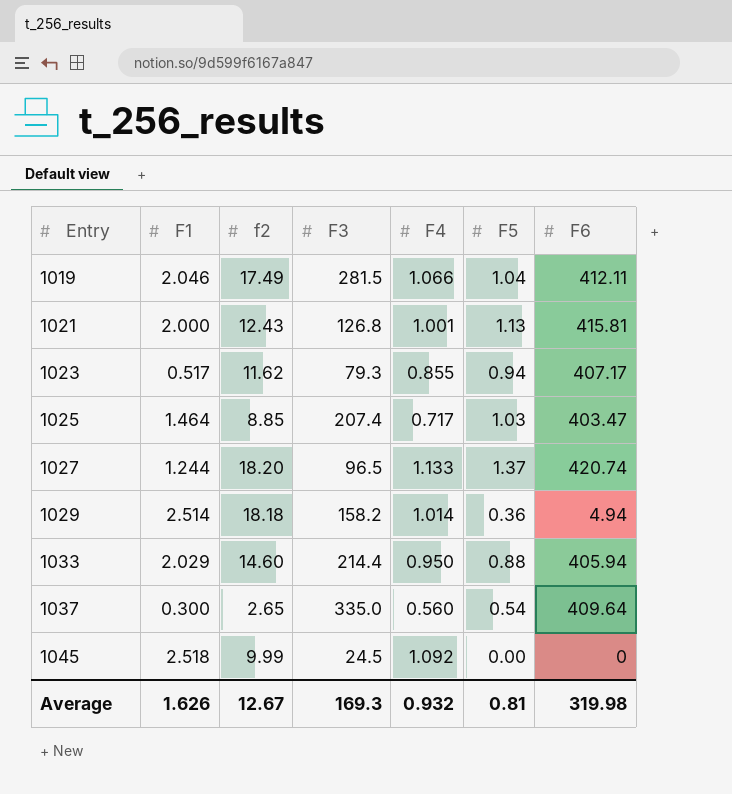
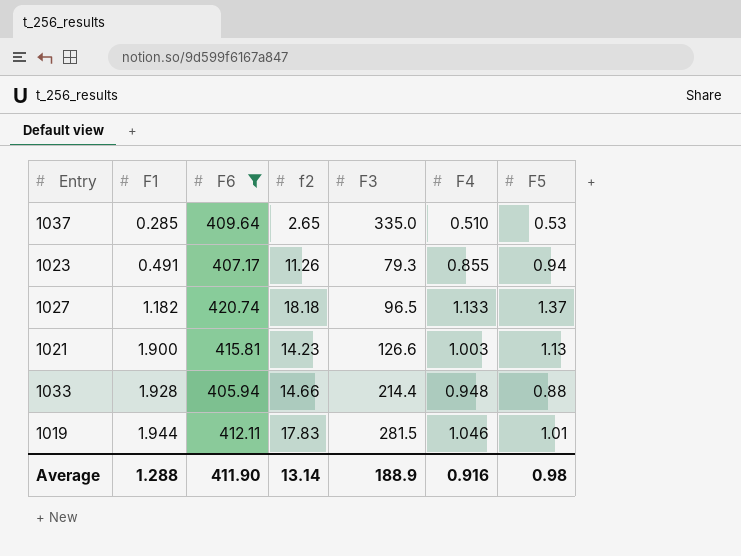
filter: none -> F6 >= 405.94
row order: Entry ascending -> F1 ascending
column F6 | position: 7 -> 3
1037 | F1: 0.300 -> 0.285
1037 | F4: 0.560 -> 0.510
1037 | F5: 0.54 -> 0.53
1023 | F1: 0.517 -> 0.491
1023 | f2: 11.62 -> 11.26
1027 | F1: 1.244 -> 1.182
1027 | f2: 18.20 -> 18.18
1021 | F1: 2.000 -> 1.900
1021 | f2: 12.43 -> 14.23
1021 | F3: 126.8 -> 126.6
1021 | F4: 1.001 -> 1.003
1033 | F1: 2.029 -> 1.928
1033 | f2: 14.60 -> 14.66
1033 | F4: 0.950 -> 0.948
1019 | F1: 2.046 -> 1.944
1019 | f2: 17.49 -> 17.83
1019 | F4: 1.066 -> 1.046
1019 | F5: 1.04 -> 1.01
Average | F1: 1.626 -> 1.288
Average | F6: 319.98 -> 411.90
Average | f2: 12.67 -> 13.14
Average | F3: 169.3 -> 188.9
Average | F4: 0.932 -> 0.916
Average | F5: 0.81 -> 0.98

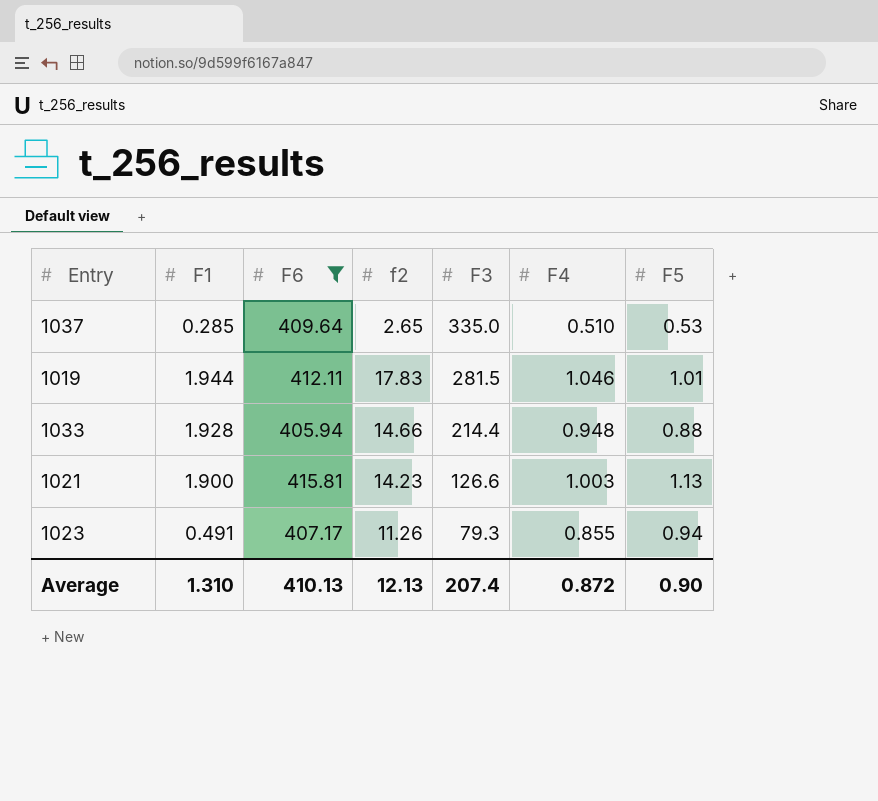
row order: F1 ascending -> F3 descending
row 1027: 1.182 | 420.74 | 18.18 | 96.5 | 1.133 | 1.37 -> none
Average | F1: 1.288 -> 1.310
Average | F6: 411.90 -> 410.13
Average | f2: 13.14 -> 12.13
Average | F3: 188.9 -> 207.4
Average | F4: 0.916 -> 0.872
Average | F5: 0.98 -> 0.90

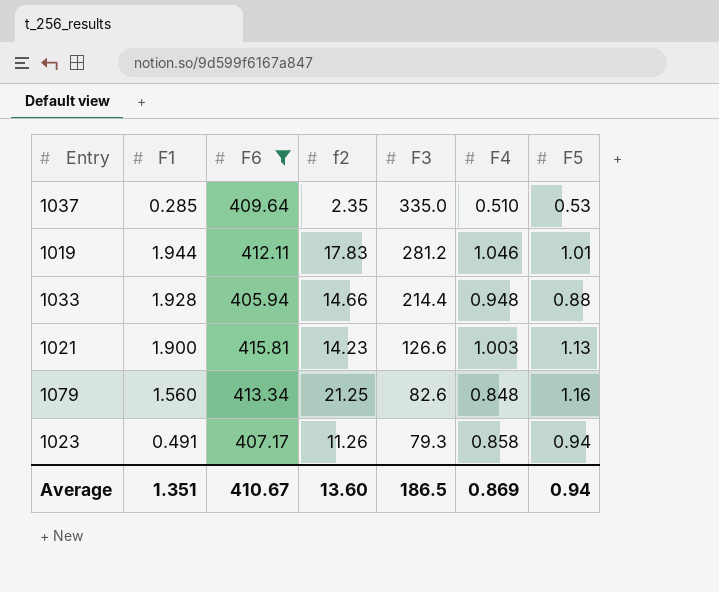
1037 | f2: 2.65 -> 2.35
1019 | F3: 281.5 -> 281.2
row 1079: none -> 1.560 | 413.34 | 21.25 | 82.6 | 0.848 | 1.16
1023 | F4: 0.855 -> 0.858
Average | F1: 1.310 -> 1.351
Average | F6: 410.13 -> 410.67
Average | f2: 12.13 -> 13.60
Average | F3: 207.4 -> 186.5
Average | F4: 0.872 -> 0.869
Average | F5: 0.90 -> 0.94

